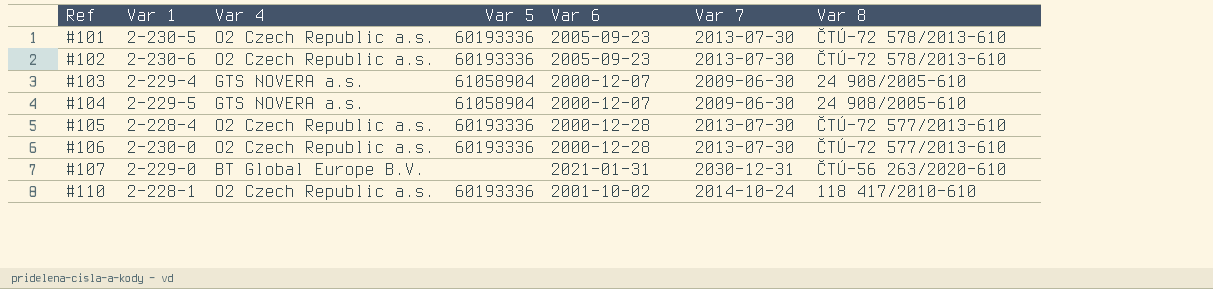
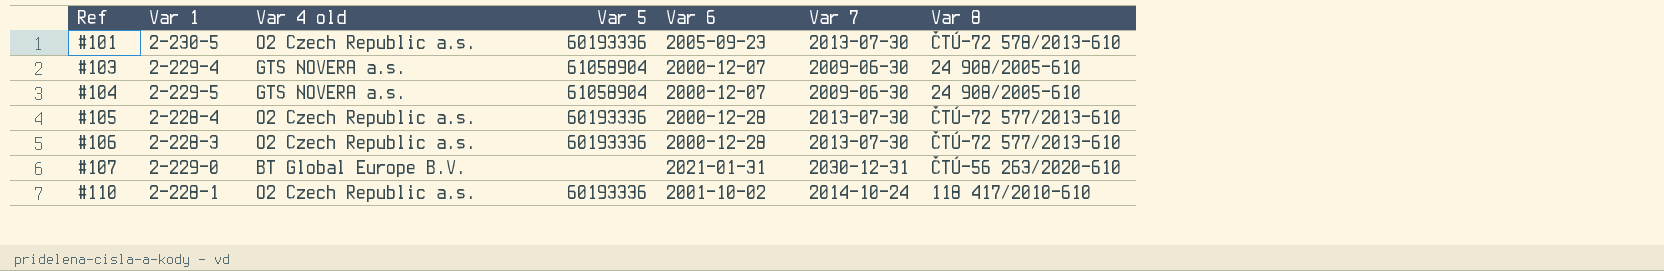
column name: Var 4 -> Var 4 old
row #102: 2-230-6 | O2 Czech Republic a.s. | 60193336 | 2005-09-23 | 2013-07-30 | ČTÚ-72 578/2013-610 -> none
#106 | Var 1: 2-230-0 -> 2-228-3

